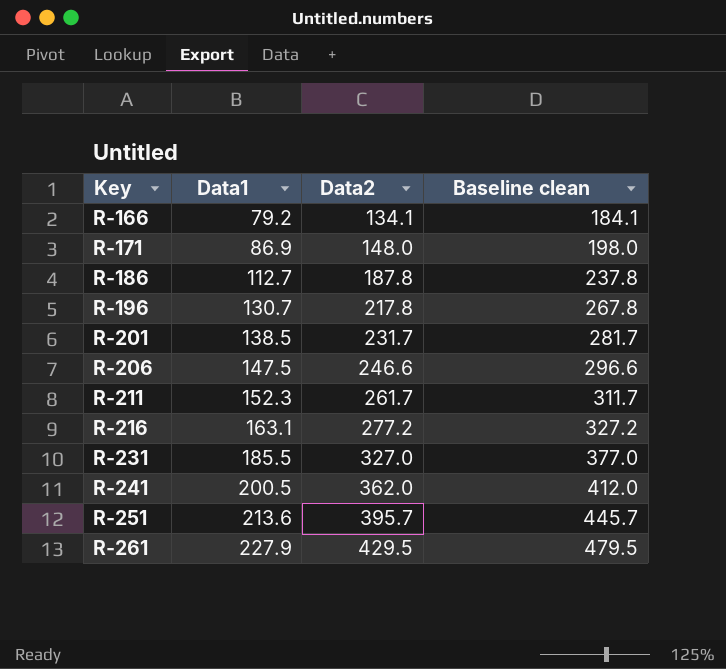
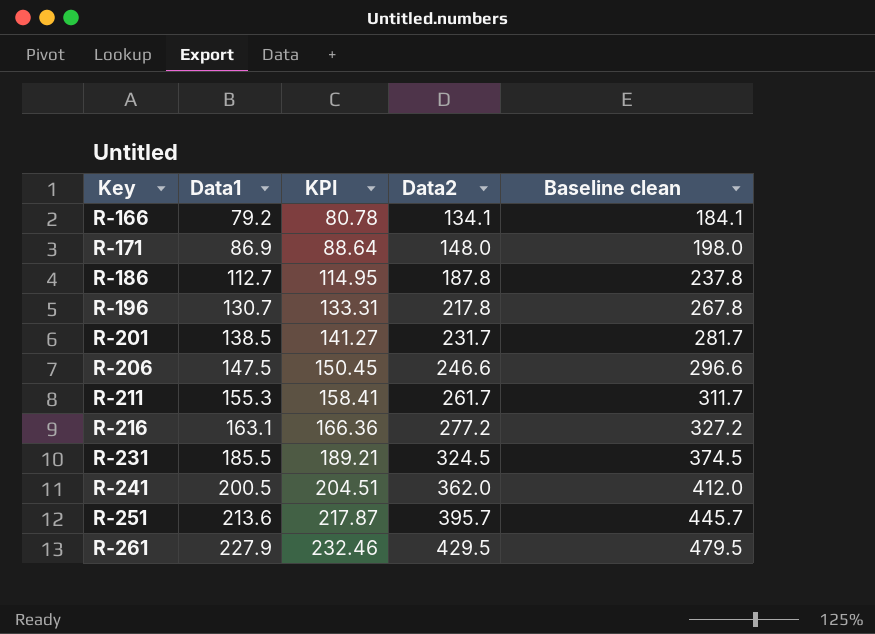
column KPI | formula: none -> [Data1] * 1.02
R-211 | Data1: 152.3 -> 155.3
R-231 | Data2: 327.0 -> 324.5
R-231 | Baseline clean: 377.0 -> 374.5

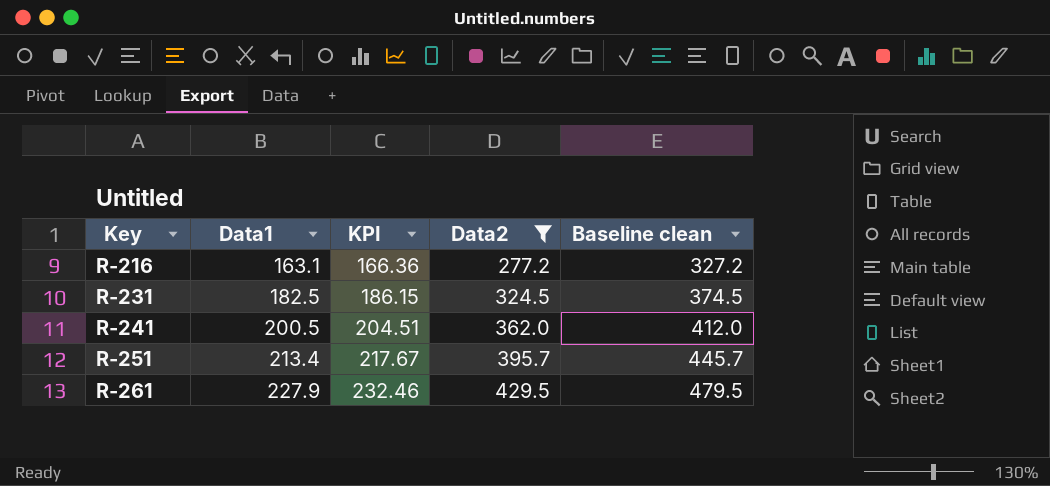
filter: none -> Data2 >= 277.2
R-231 | Data1: 185.5 -> 182.5
R-231 | KPI: 189.21 -> 186.15
R-251 | Data1: 213.6 -> 213.4
R-251 | KPI: 217.87 -> 217.67

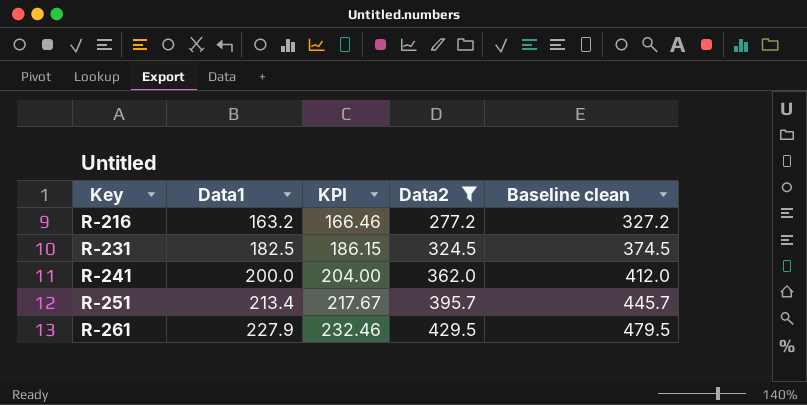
R-216 | Data1: 163.1 -> 163.2
R-216 | KPI: 166.36 -> 166.46
R-241 | Data1: 200.5 -> 200.0
R-241 | KPI: 204.51 -> 204.00

